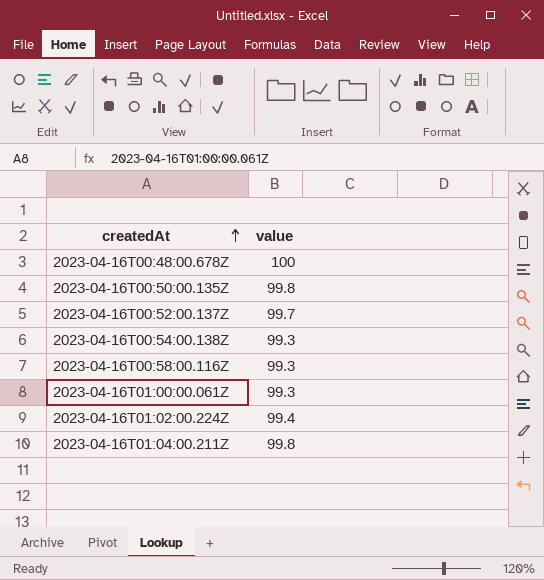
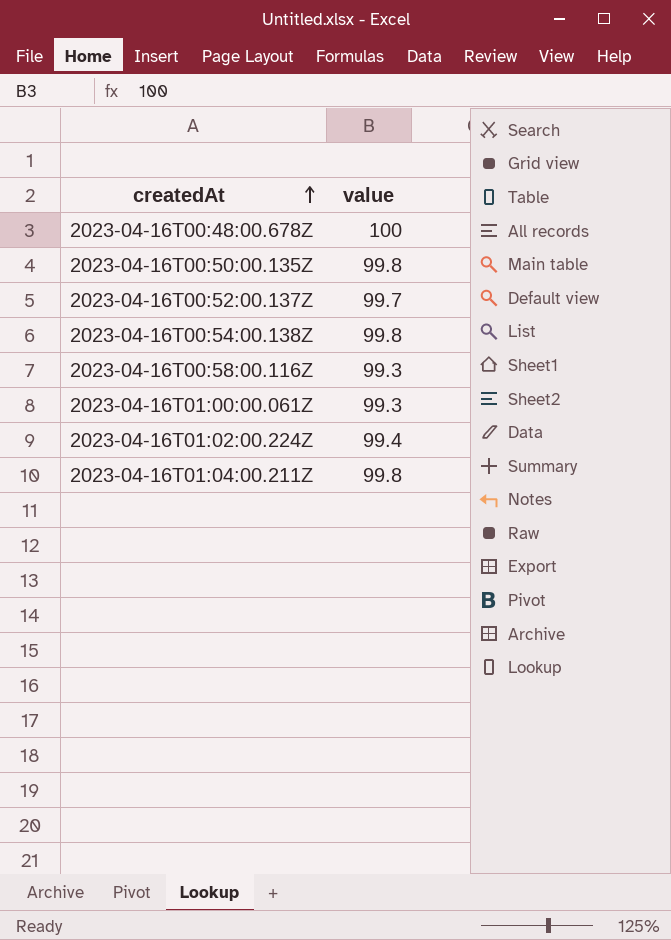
2023-04-16T00:54:00.138Z | value: 99.3 -> 99.8

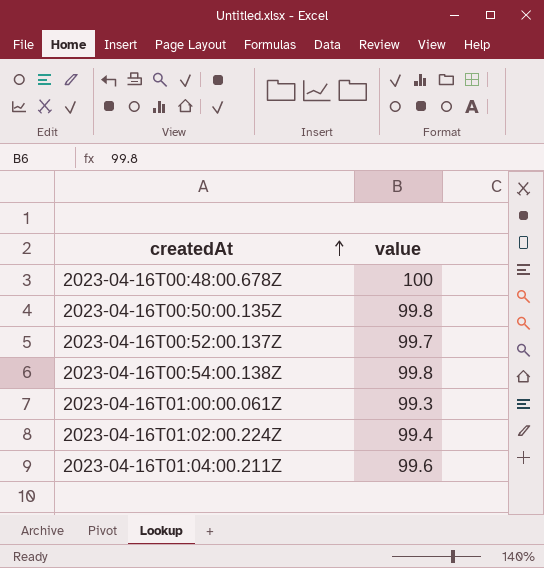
row 2023-04-16T00:58:00.116Z: 99.3 -> none
2023-04-16T01:04:00.211Z | value: 99.8 -> 99.6

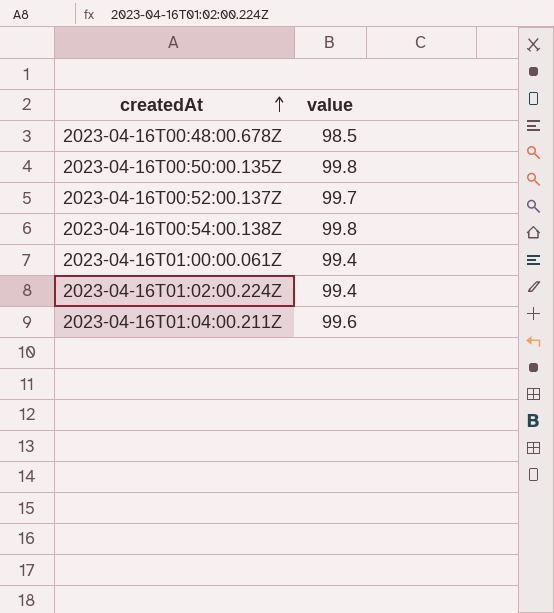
2023-04-16T00:48:00.678Z | value: 100 -> 98.5
2023-04-16T01:00:00.061Z | value: 99.3 -> 99.4

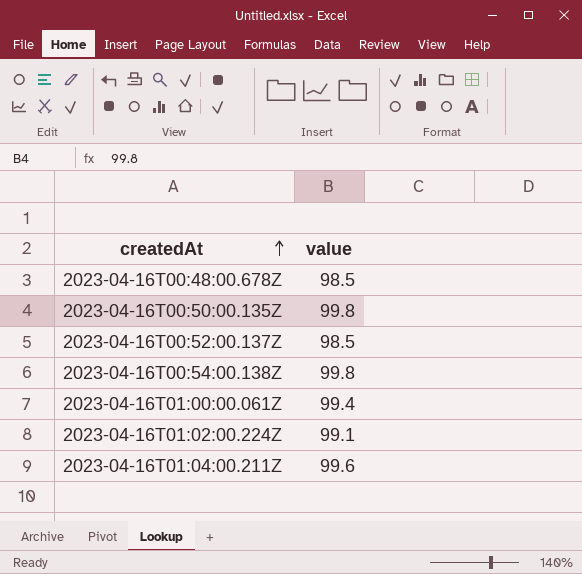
2023-04-16T00:52:00.137Z | value: 99.7 -> 98.5
2023-04-16T01:02:00.224Z | value: 99.4 -> 99.1

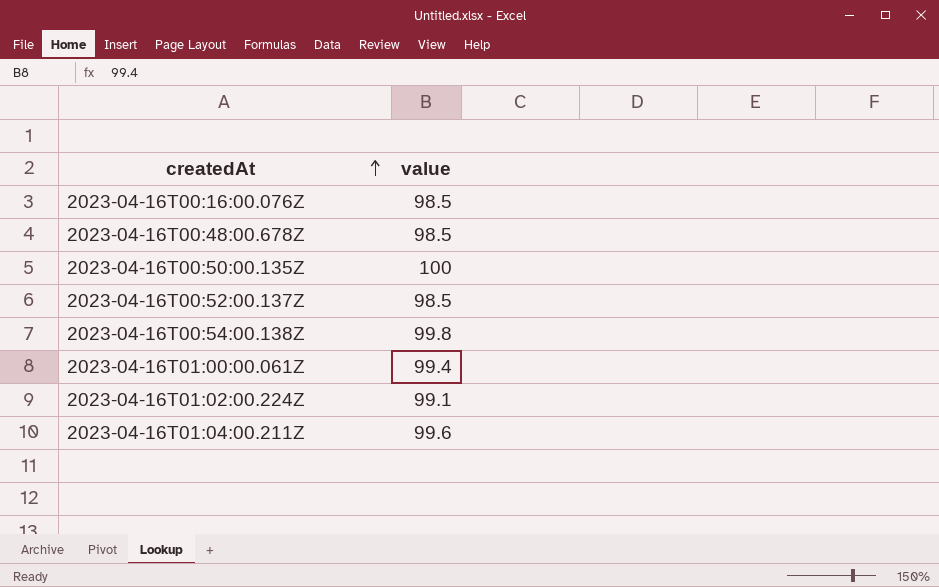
row 2023-04-16T00:16:00.076Z: none -> 98.5
2023-04-16T00:50:00.135Z | value: 99.8 -> 100

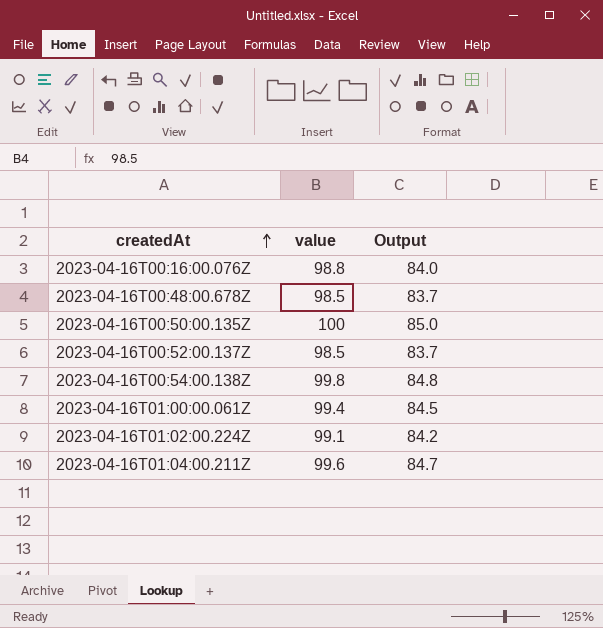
column Output | formula: none -> [value] * 0.85
2023-04-16T00:16:00.076Z | value: 98.5 -> 98.8

